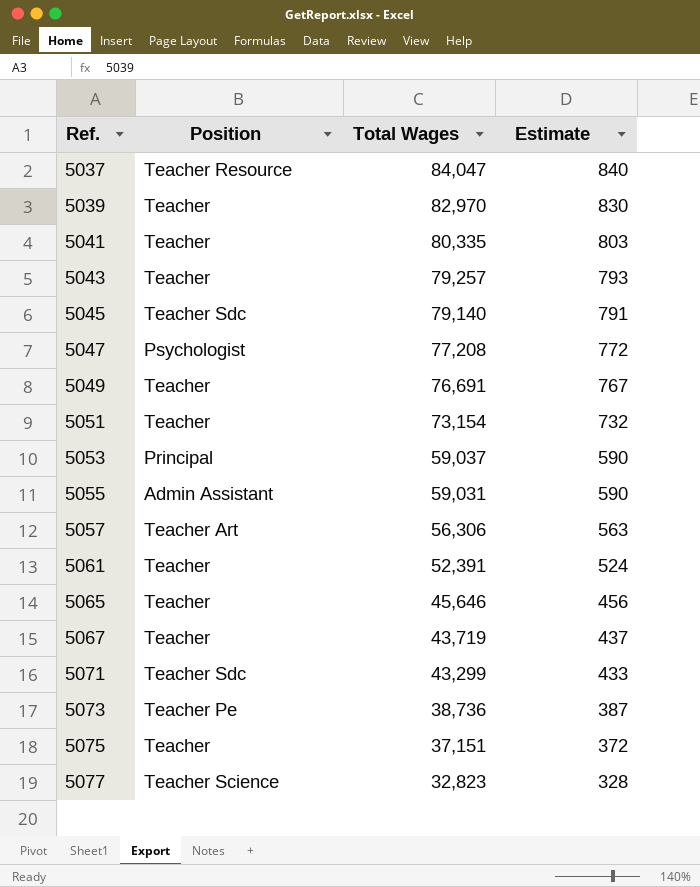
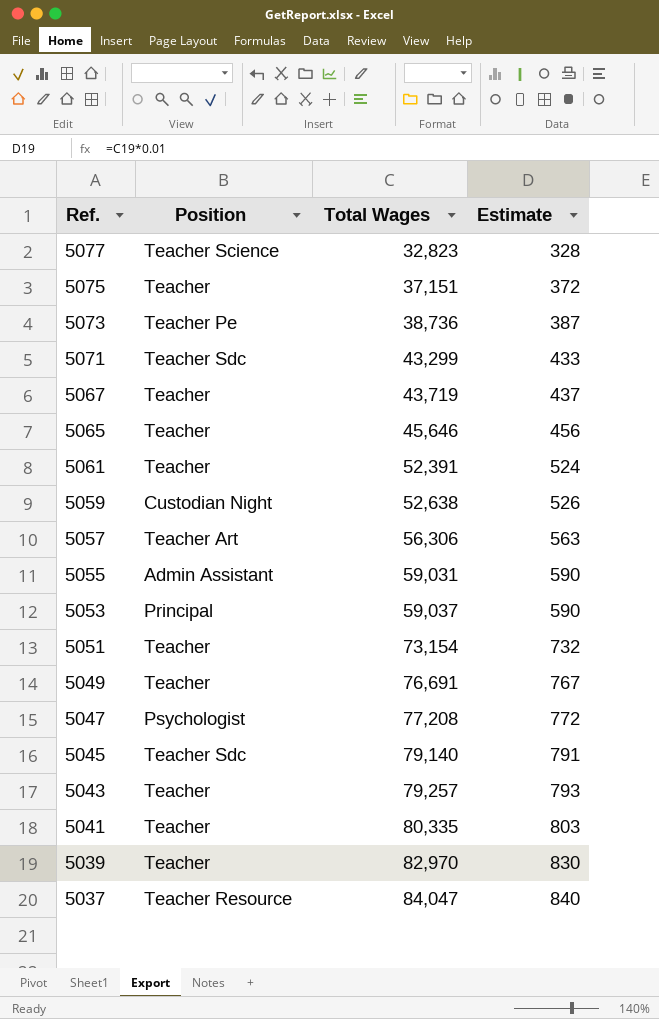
row order: Ref. ascending -> Ref. descending
row 5059: none -> Custodian Night | 52,638 | 526

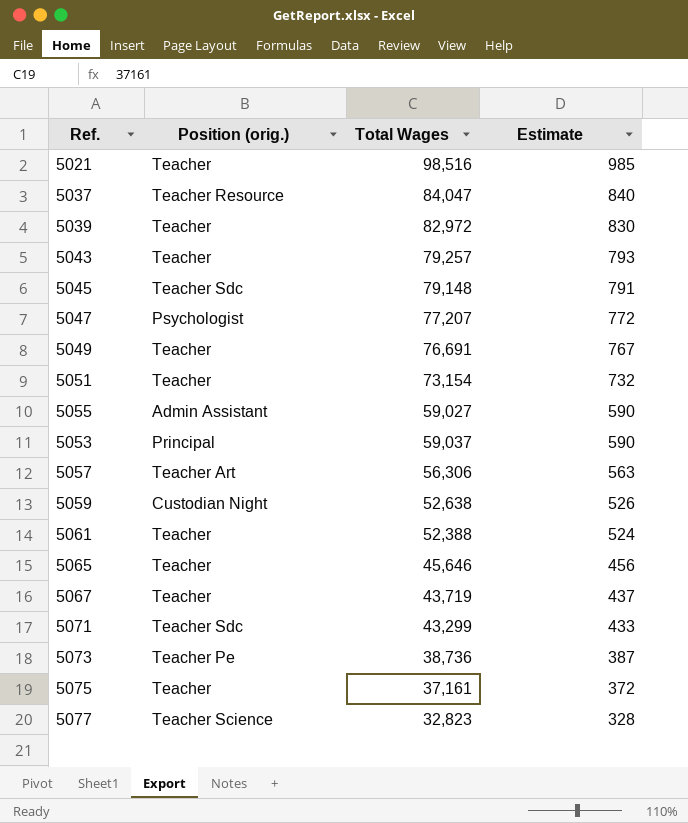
row order: Ref. descending -> Estimate descending
column name: Position -> Position (orig.)
row 5041: Teacher | 80,335 | 803 -> none
row 5021: none -> Teacher | 98,516 | 985
5039 | Total Wages: 82,970 -> 82,972
5045 | Total Wages: 79,140 -> 79,148
5047 | Total Wages: 77,208 -> 77,207
5055 | Total Wages: 59,031 -> 59,027
5061 | Total Wages: 52,391 -> 52,388
5075 | Total Wages: 37,151 -> 37,161

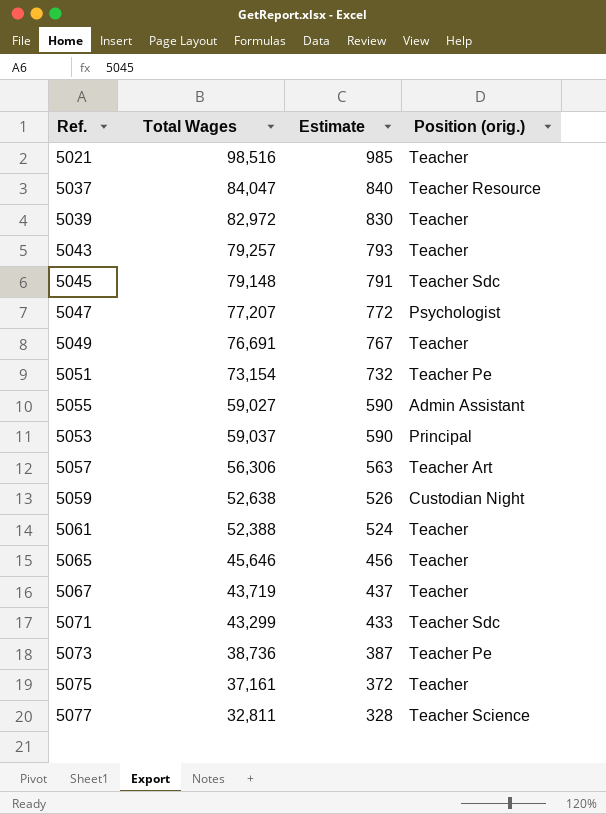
column Position (orig.) | position: 2 -> 4
5051 | Position (orig.): Teacher -> Teacher Pe
5077 | Total Wages: 32,823 -> 32,811

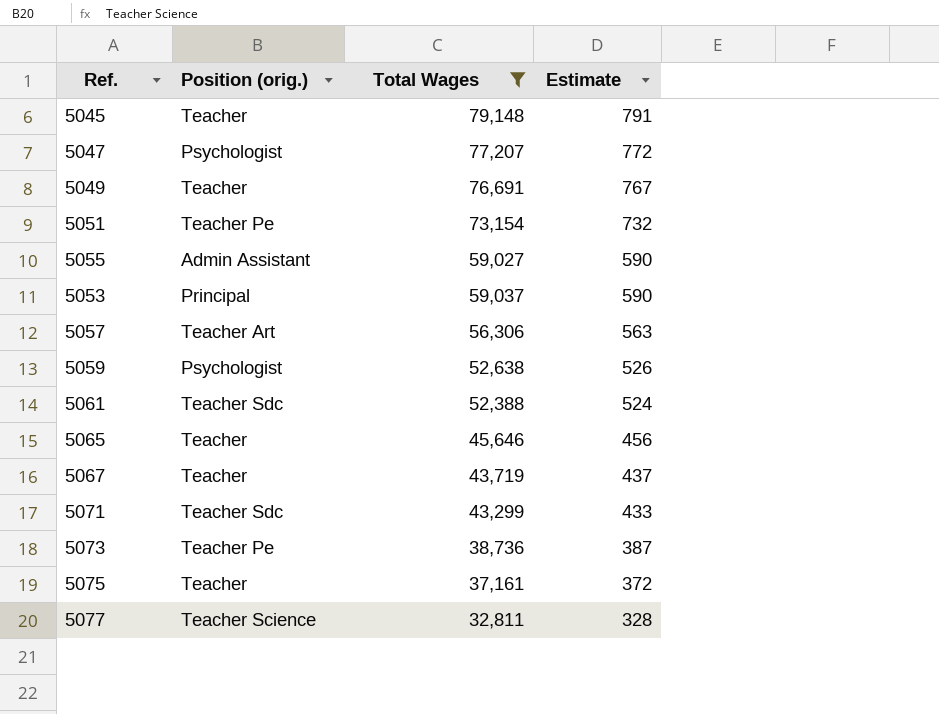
filter: none -> Total Wages <= 79,148
column Position (orig.) | position: 4 -> 2
5045 | Position (orig.): Teacher Sdc -> Teacher
5059 | Position (orig.): Custodian Night -> Psychologist
5061 | Position (orig.): Teacher -> Teacher Sdc

